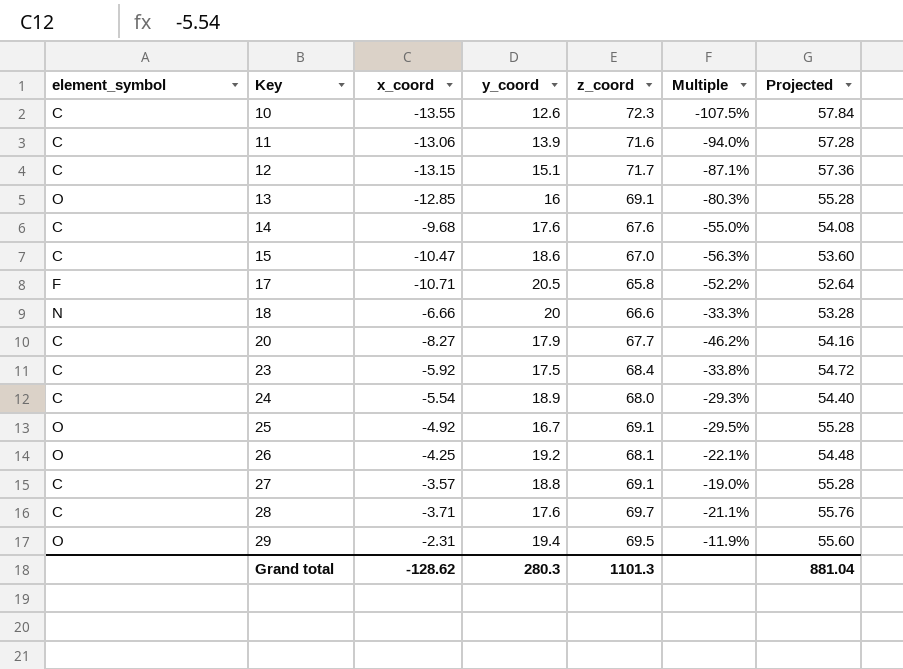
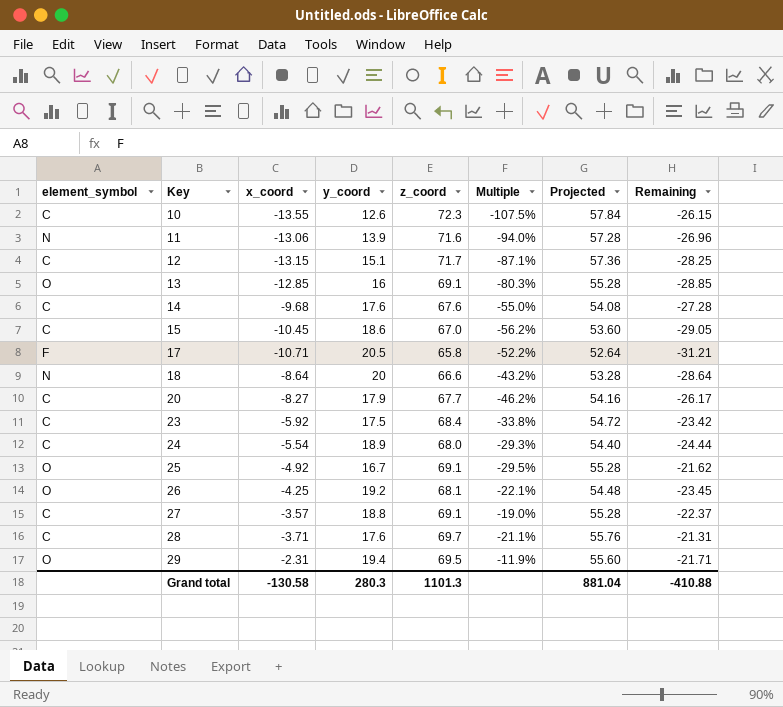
column Remaining | formula: none -> [x_coord] - [y_coord]
11 | element_symbol: C -> N
15 | x_coord: -10.47 -> -10.45
15 | Multiple: -56.3% -> -56.2%
18 | x_coord: -6.66 -> -8.64
18 | Multiple: -33.3% -> -43.2%
Grand total | x_coord: -128.62 -> -130.58

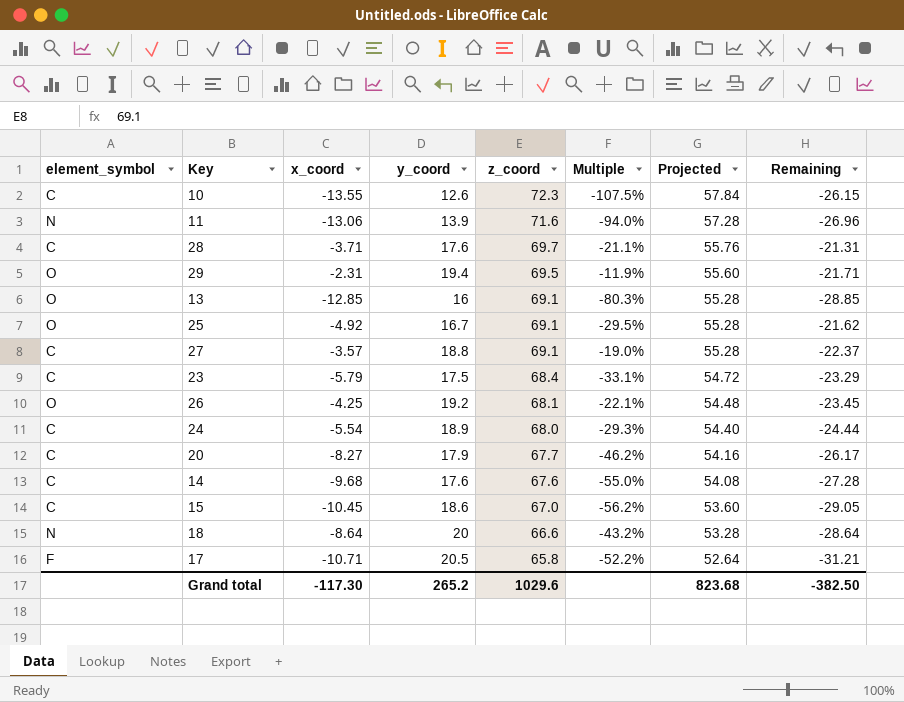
row order: Key ascending -> z_coord descending
row 12: C | -13.15 | 15.1 | 71.7 | -87.1% | 57.36 | -28.25 -> none
23 | x_coord: -5.92 -> -5.79
23 | Multiple: -33.8% -> -33.1%
23 | Remaining: -23.42 -> -23.29
Grand total | x_coord: -130.58 -> -117.30
Grand total | y_coord: 280.3 -> 265.2
Grand total | z_coord: 1101.3 -> 1029.6
Grand total | Projected: 881.04 -> 823.68
Grand total | Remaining: -410.88 -> -382.50

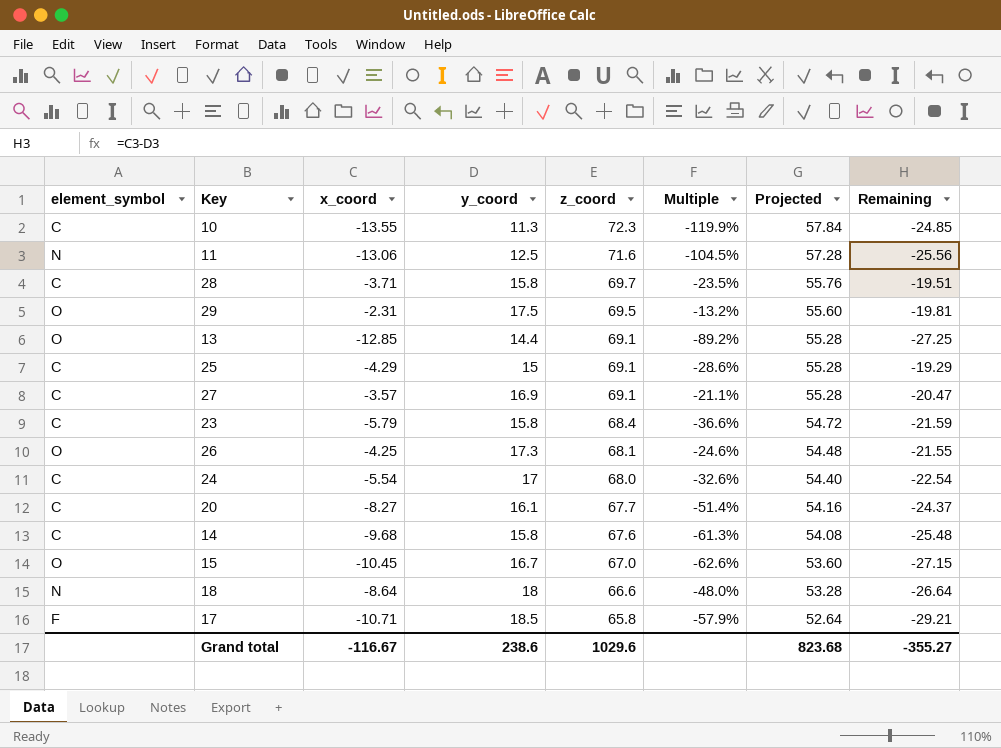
10 | y_coord: 12.6 -> 11.3
10 | Multiple: -107.5% -> -119.9%
10 | Remaining: -26.15 -> -24.85
11 | y_coord: 13.9 -> 12.5
11 | Multiple: -94.0% -> -104.5%
11 | Remaining: -26.96 -> -25.56
28 | y_coord: 17.6 -> 15.8
28 | Multiple: -21.1% -> -23.5%
28 | Remaining: -21.31 -> -19.51
29 | y_coord: 19.4 -> 17.5
29 | Multiple: -11.9% -> -13.2%
29 | Remaining: -21.71 -> -19.81
13 | y_coord: 16 -> 14.4
13 | Multiple: -80.3% -> -89.2%
13 | Remaining: -28.85 -> -27.25
25 | element_symbol: O -> C
25 | x_coord: -4.92 -> -4.29
25 | y_coord: 16.7 -> 15
25 | Multiple: -29.5% -> -28.6%
25 | Remaining: -21.62 -> -19.29
27 | y_coord: 18.8 -> 16.9
27 | Multiple: -19.0% -> -21.1%
27 | Remaining: -22.37 -> -20.47
23 | y_coord: 17.5 -> 15.8
23 | Multiple: -33.1% -> -36.6%
23 | Remaining: -23.29 -> -21.59
26 | y_coord: 19.2 -> 17.3
26 | Multiple: -22.1% -> -24.6%
26 | Remaining: -23.45 -> -21.55
24 | y_coord: 18.9 -> 17
24 | Multiple: -29.3% -> -32.6%
24 | Remaining: -24.44 -> -22.54
20 | y_coord: 17.9 -> 16.1
20 | Multiple: -46.2% -> -51.4%
20 | Remaining: -26.17 -> -24.37
14 | y_coord: 17.6 -> 15.8
14 | Multiple: -55.0% -> -61.3%
14 | Remaining: -27.28 -> -25.48
15 | element_symbol: C -> O
15 | y_coord: 18.6 -> 16.7
15 | Multiple: -56.2% -> -62.6%
15 | Remaining: -29.05 -> -27.15
18 | y_coord: 20 -> 18
18 | Multiple: -43.2% -> -48.0%
18 | Remaining: -28.64 -> -26.64
17 | y_coord: 20.5 -> 18.5
17 | Multiple: -52.2% -> -57.9%
17 | Remaining: -31.21 -> -29.21
Grand total | x_coord: -117.30 -> -116.67
Grand total | y_coord: 265.2 -> 238.6
Grand total | Remaining: -382.50 -> -355.27

